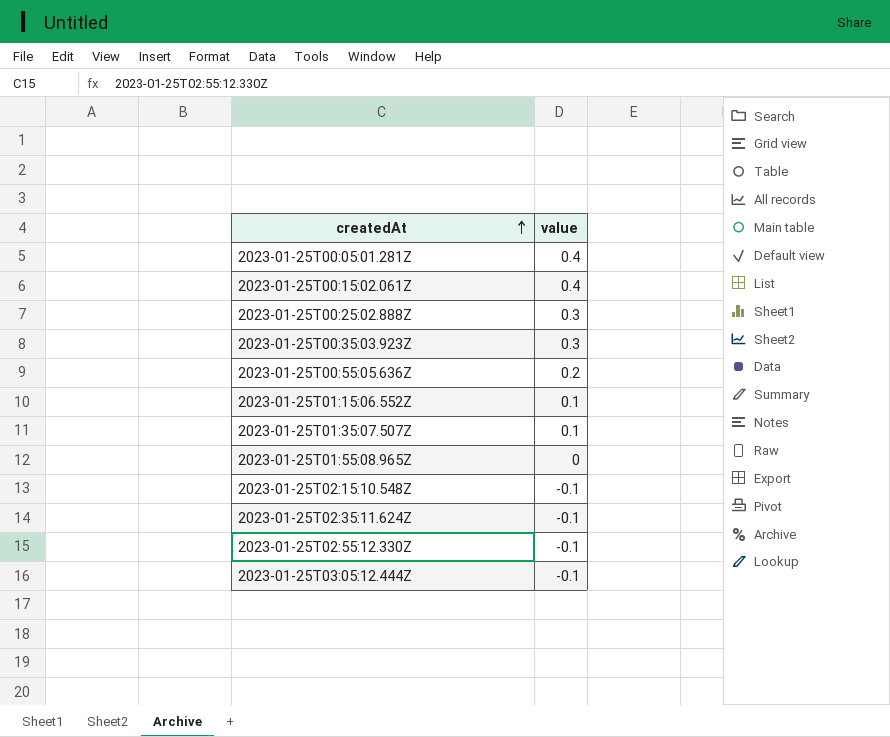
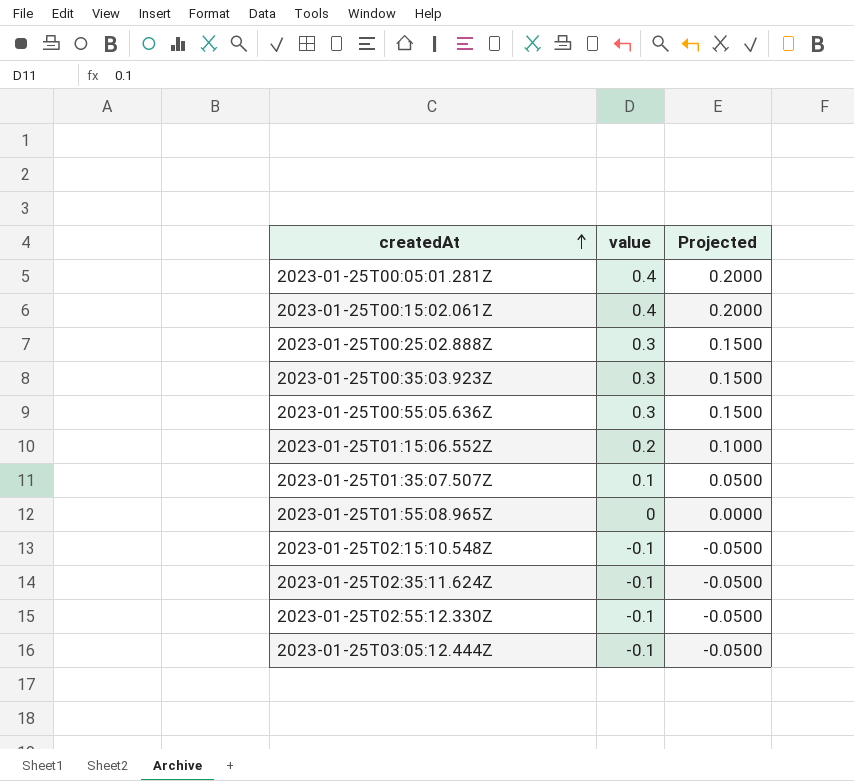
column Projected | formula: none -> [value] * 0.5
2023-01-25T00:55:05.636Z | value: 0.2 -> 0.3
2023-01-25T01:15:06.552Z | value: 0.1 -> 0.2

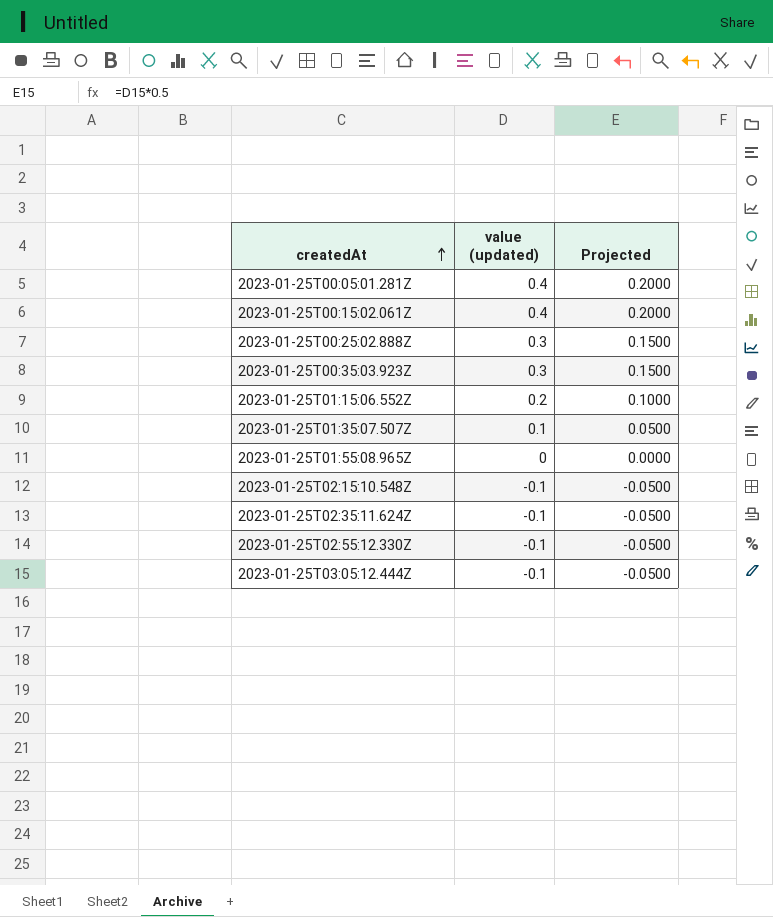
column name: value -> value (updated)
row 2023-01-25T00:55:05.636Z: 0.3 | 0.1500 -> none

